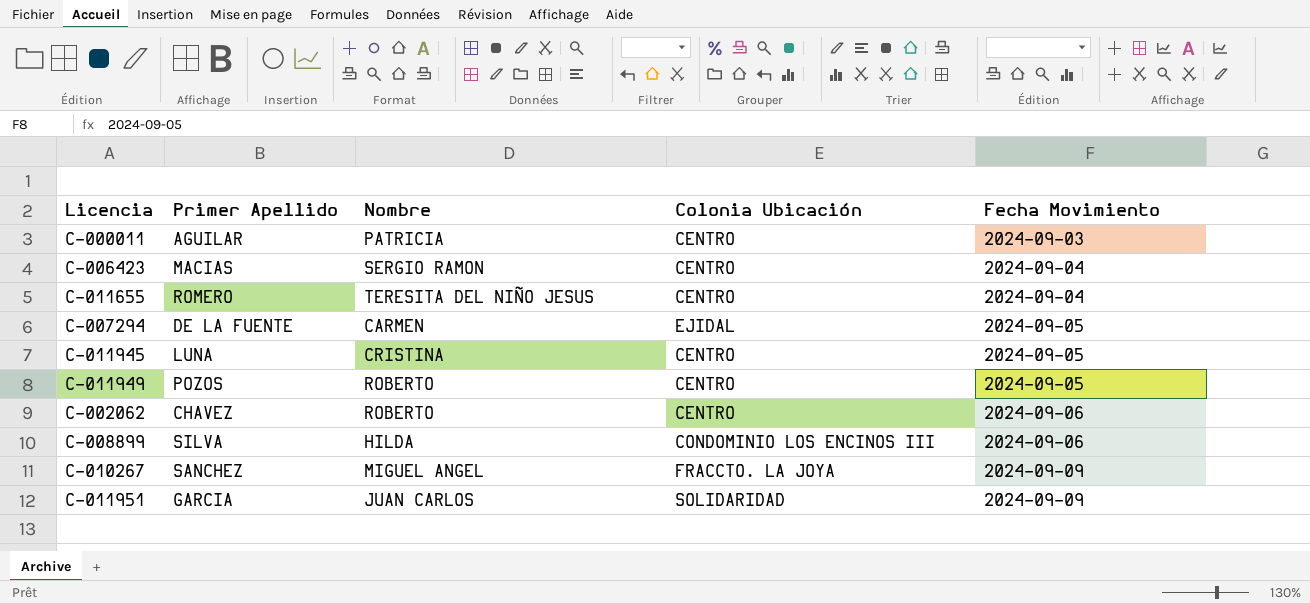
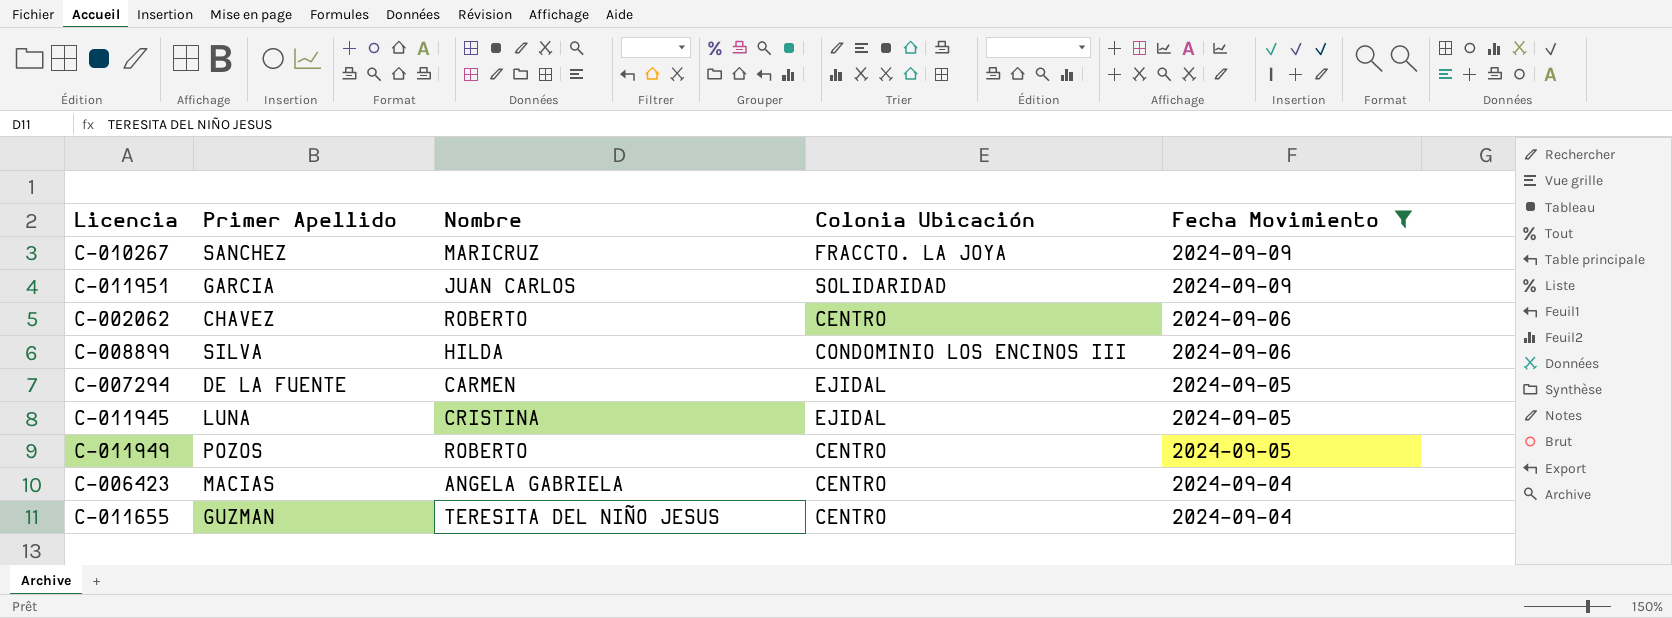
filter: none -> Fecha Movimiento != 2024-09-03
row order: Fecha Movimiento ascending -> Fecha Movimiento descending
C-010267 | Nombre: MIGUEL ANGEL -> MARICRUZ
C-011945 | Colonia Ubicación: CENTRO -> EJIDAL
C-006423 | Nombre: SERGIO RAMON -> ANGELA GABRIELA
C-011655 | Primer Apellido: ROMERO -> GUZMAN

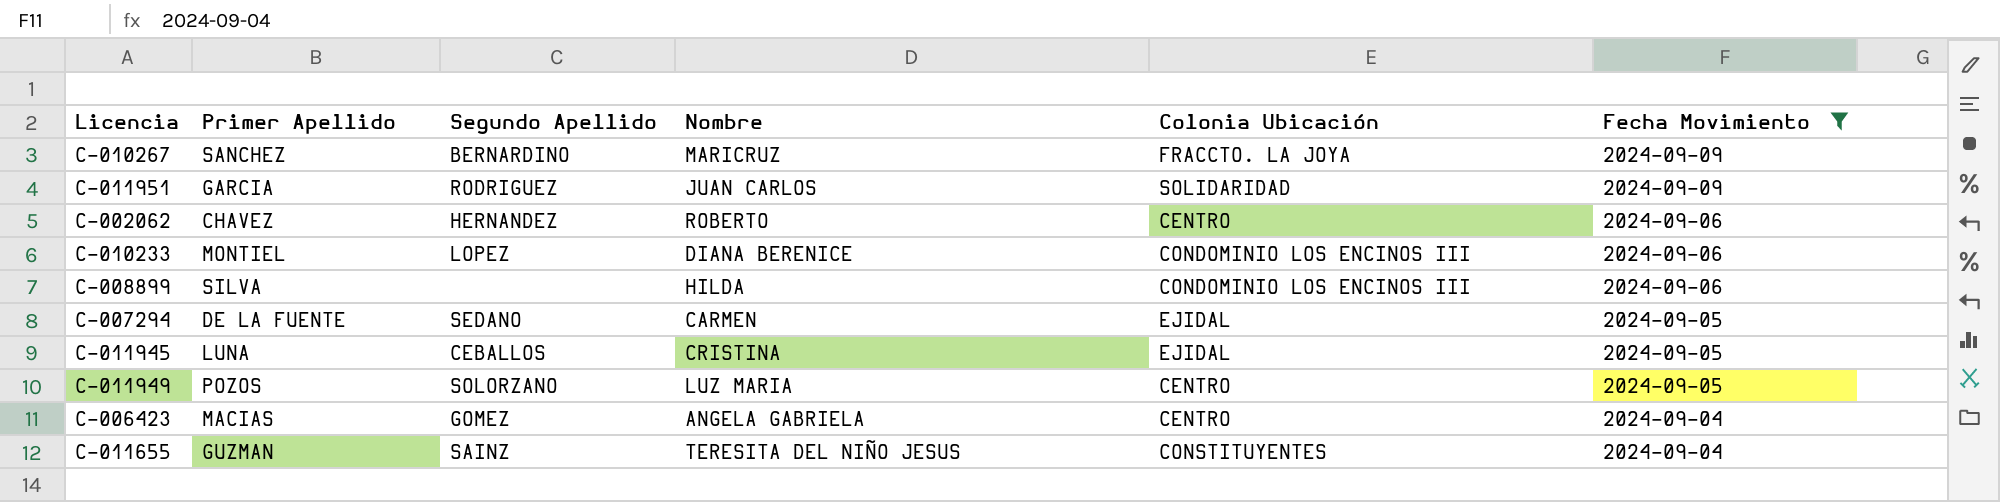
column Segundo Apellido | position: none -> 3
row C-010233: none -> MONTIEL | LOPEZ | DIANA BERENICE | CONDOMINIO LOS ENCINOS III | 2024-09-06
C-011949 | Nombre: ROBERTO -> LUZ MARIA
C-011655 | Colonia Ubicación: CENTRO -> CONSTITUYENTES

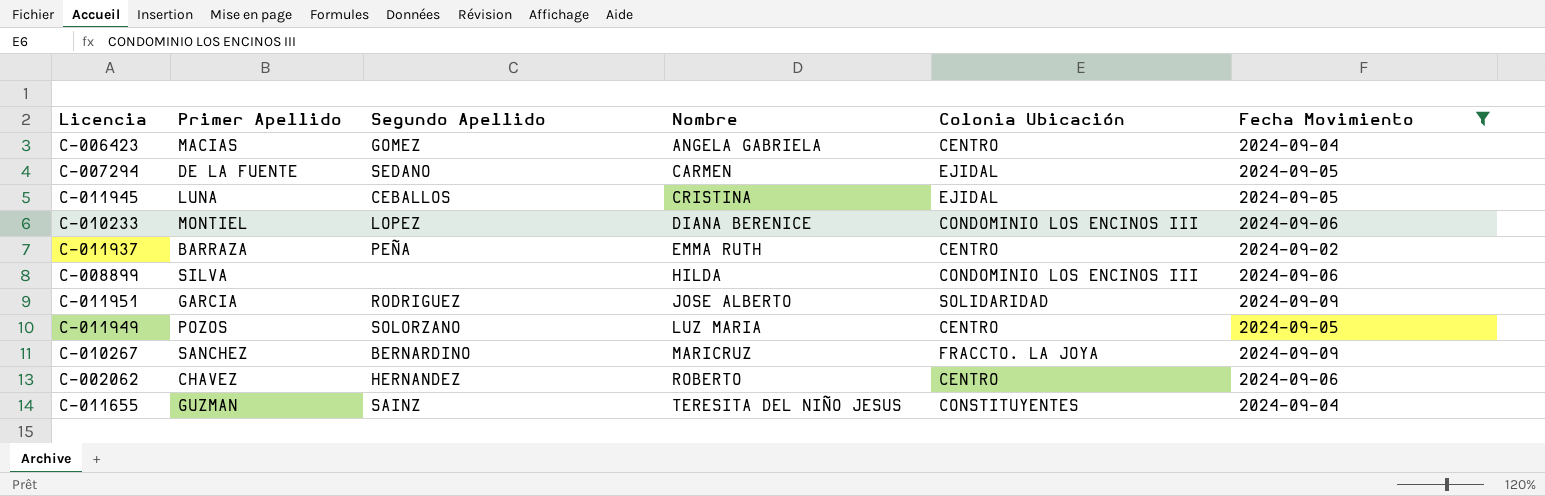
row order: Fecha Movimiento descending -> Nombre ascending
row C-011937: none -> BARRAZA | PEÑA | EMMA RUTH | CENTRO | 2024-09-02
C-011951 | Nombre: JUAN CARLOS -> JOSE ALBERTO

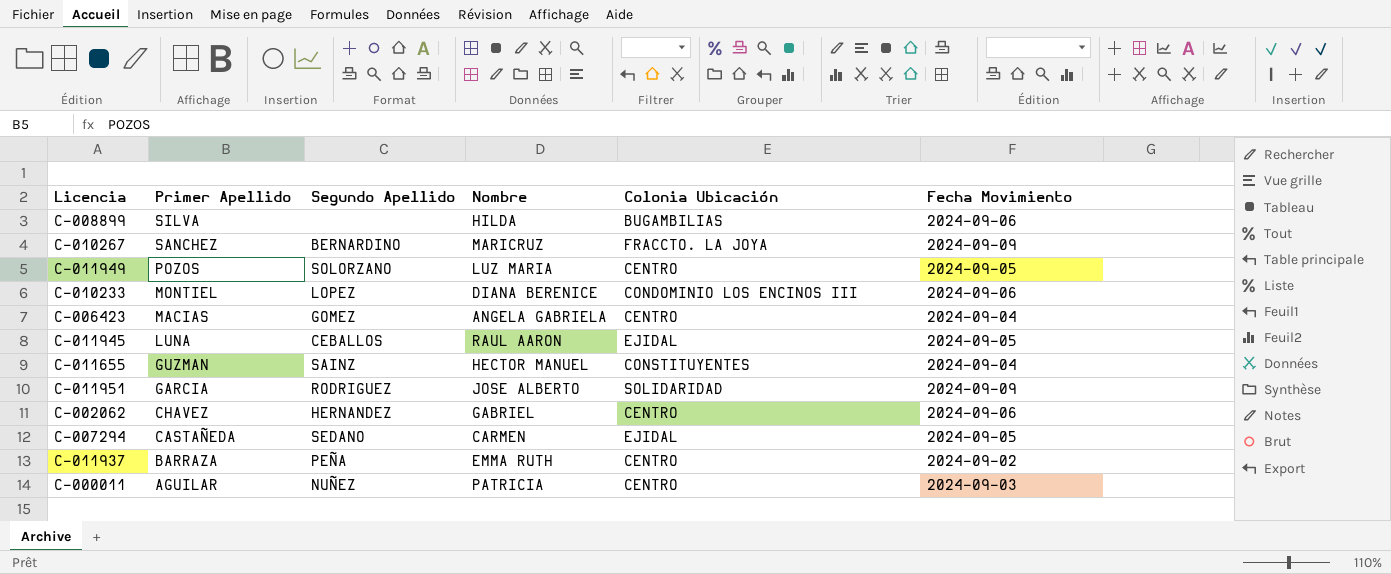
filter: Fecha Movimiento != 2024-09-03 -> none
row order: Nombre ascending -> Primer Apellido descending
C-008899 | Colonia Ubicación: CONDOMINIO LOS ENCINOS III -> BUGAMBILIAS
C-011945 | Nombre: CRISTINA -> RAUL AARON
C-011655 | Nombre: TERESITA DEL NIÑO JESUS -> HECTOR MANUEL
C-002062 | Nombre: ROBERTO -> GABRIEL
C-007294 | Primer Apellido: DE LA FUENTE -> CASTAÑEDA

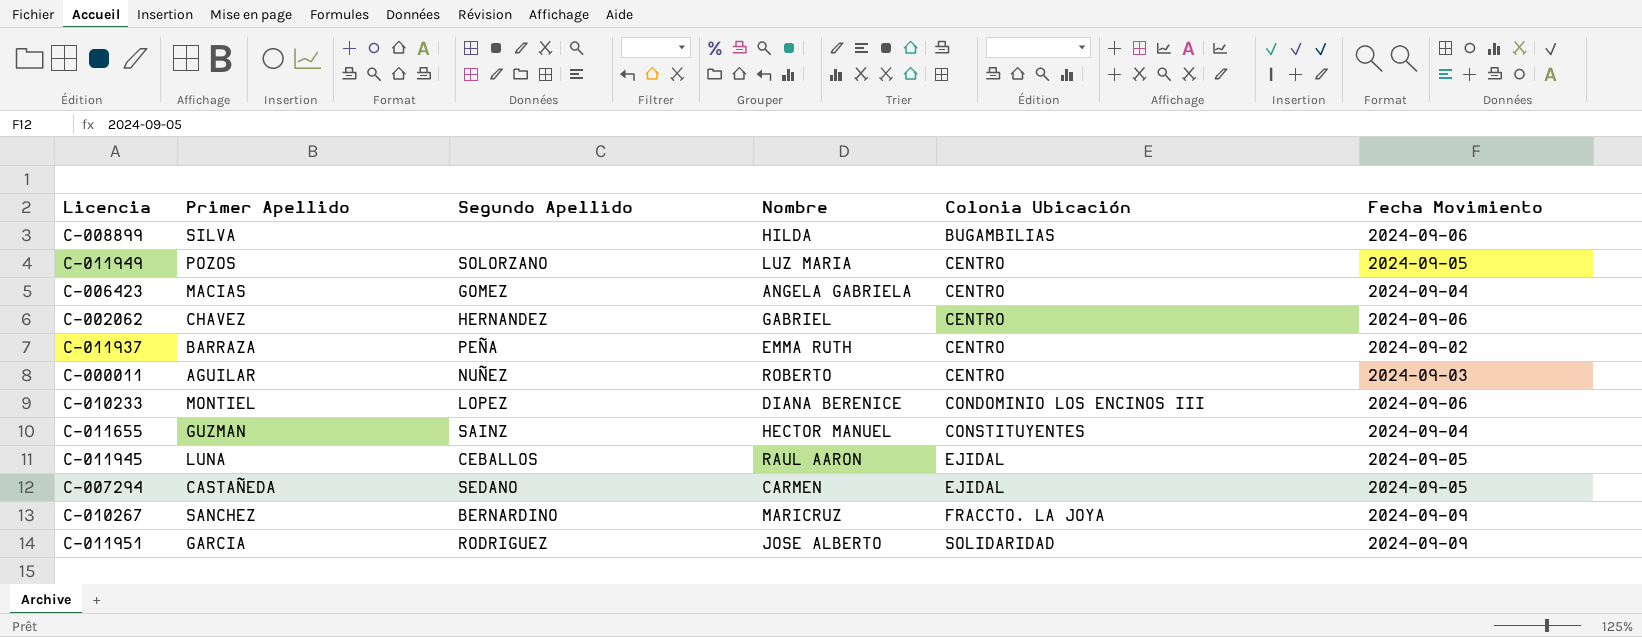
row order: Primer Apellido descending -> Colonia Ubicación ascending
C-000011 | Nombre: PATRICIA -> ROBERTO

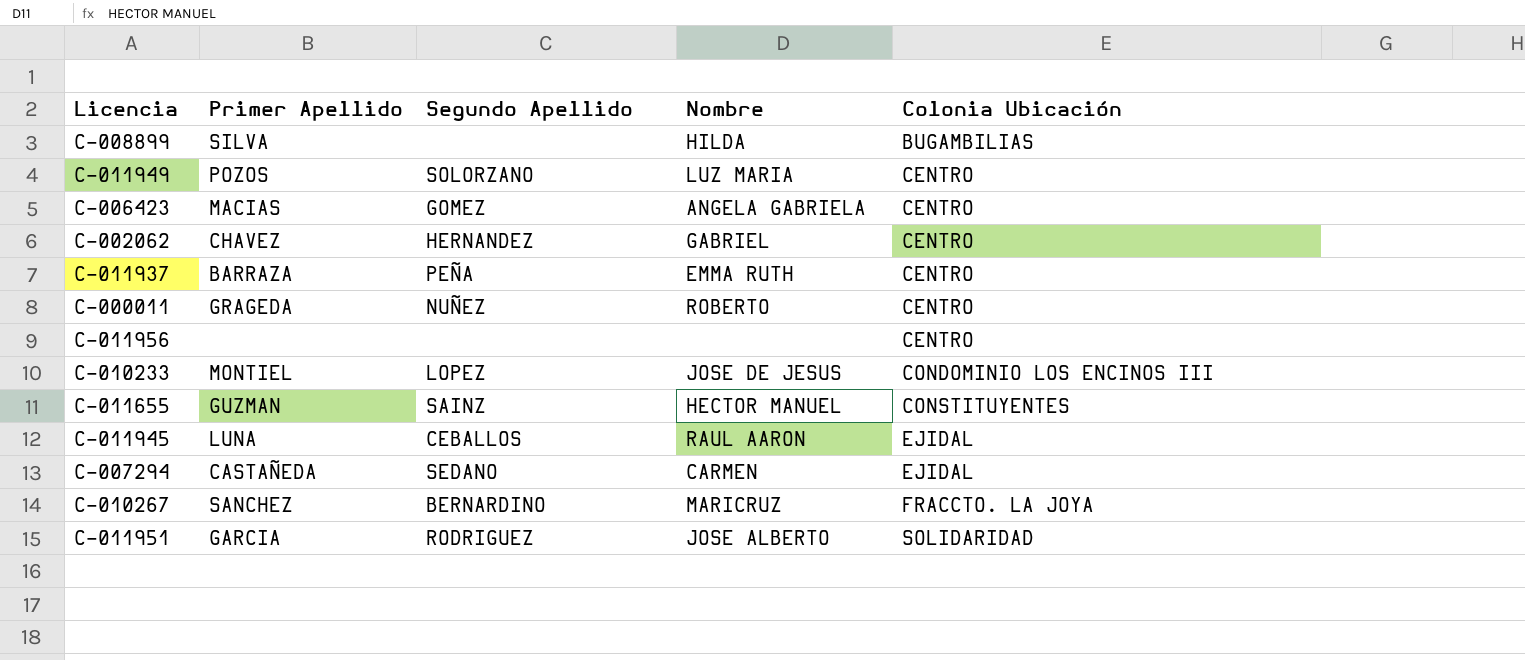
column Fecha Movimiento | position: 6 -> none
C-000011 | Primer Apellido: AGUILAR -> GRAGEDA
row C-011956: none -> none | none | none | CENTRO
C-010233 | Nombre: DIANA BERENICE -> JOSE DE JESUS

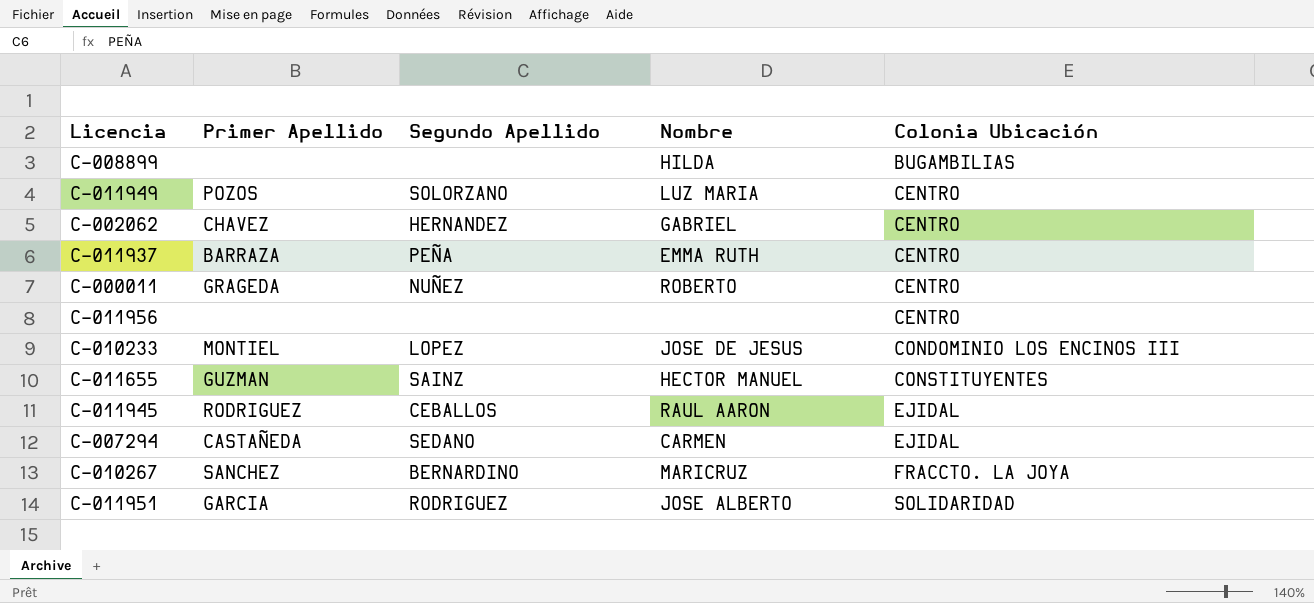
row C-006423: MACIAS | GOMEZ | ANGELA GABRIELA | CENTRO -> none
C-008899 | Primer Apellido: SILVA -> none
C-011945 | Primer Apellido: LUNA -> RODRIGUEZ

